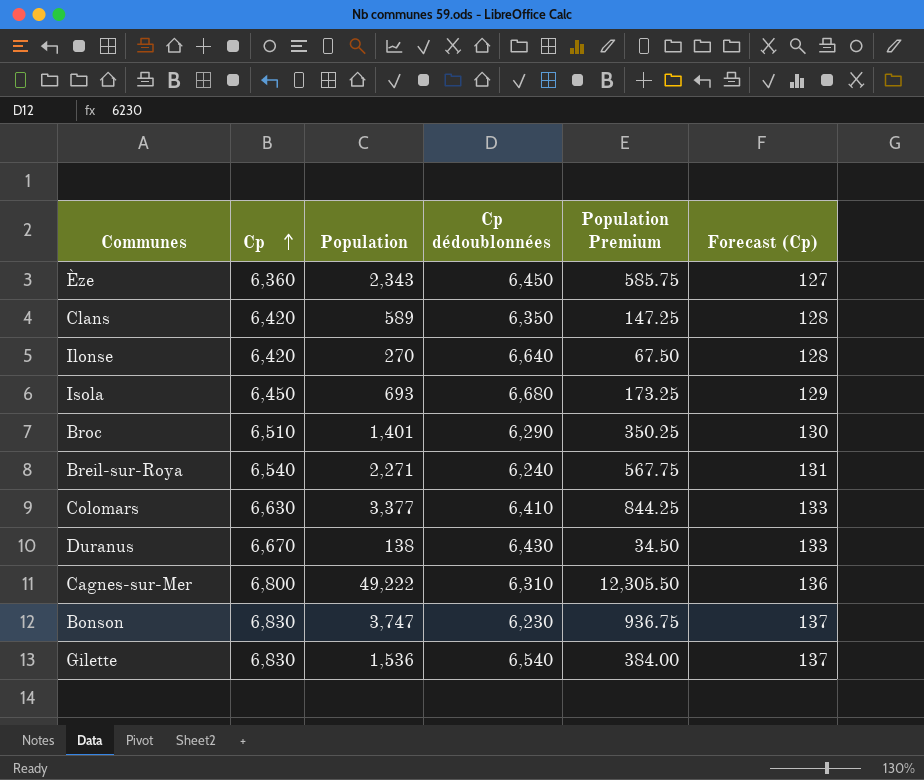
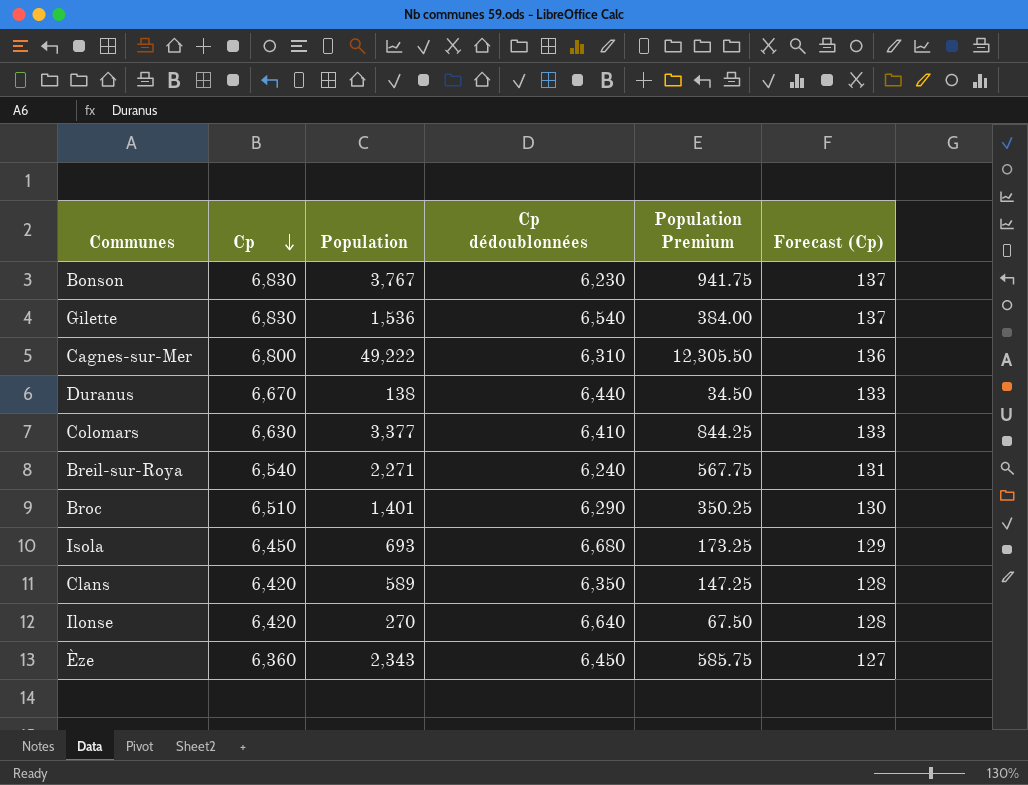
row order: Cp ascending -> Cp descending
Bonson | Population: 3,747 -> 3,767
Bonson | Population Premium: 936.75 -> 941.75
Duranus | Cp dédoublonnées: 6,430 -> 6,440

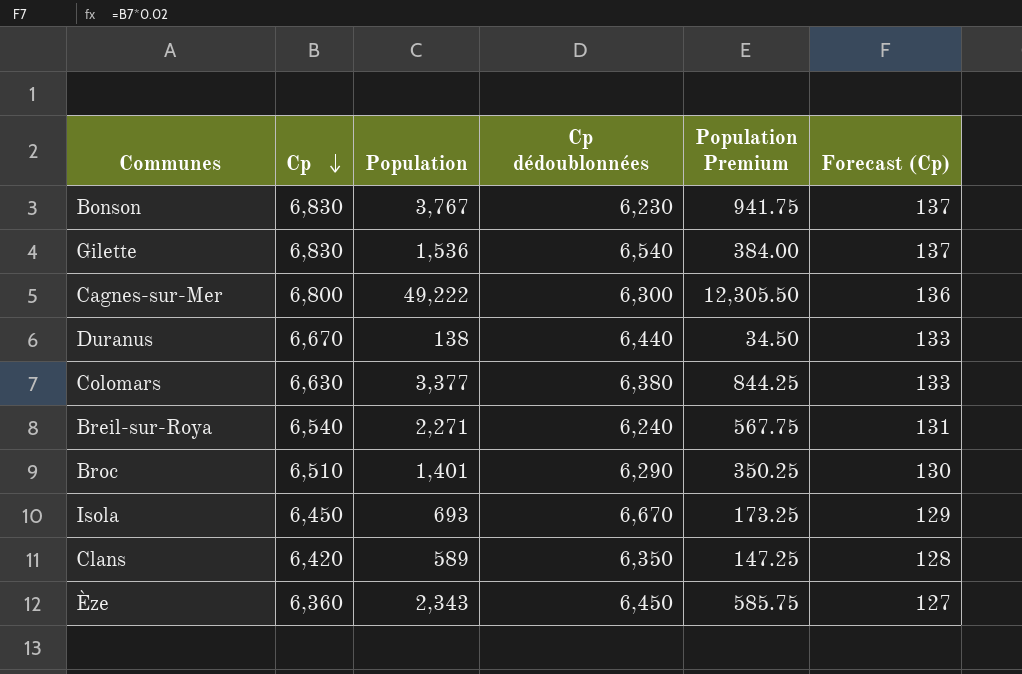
row Ilonse: 6,420 | 270 | 6,640 | 67.50 | 128 -> none
Cagnes-sur-Mer | Cp dédoublonnées: 6,310 -> 6,300
Colomars | Cp dédoublonnées: 6,410 -> 6,380
Isola | Cp dédoublonnées: 6,680 -> 6,670

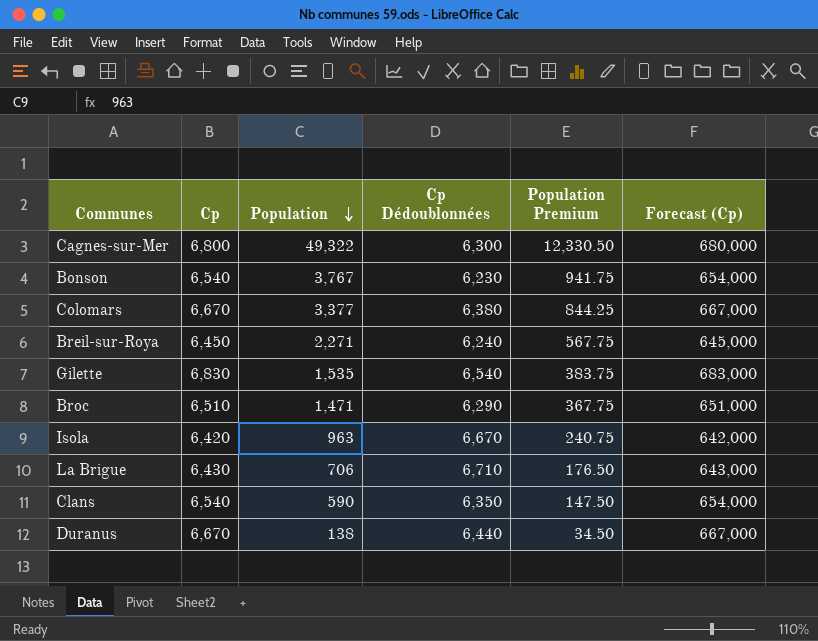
row order: Cp descending -> Population descending
column name: Cp dédoublonnées -> Cp Dédoublonnées
column Forecast (Cp) | formula: [Cp] * 0.02 -> [Cp] * 100
row Èze: 6,360 | 2,343 | 6,450 | 585.75 | 127 -> none
Cagnes-sur-Mer | Population: 49,222 -> 49,322
Cagnes-sur-Mer | Population Premium: 12,305.50 -> 12,330.50
Bonson | Cp: 6,830 -> 6,540
Colomars | Cp: 6,630 -> 6,670
Breil-sur-Roya | Cp: 6,540 -> 6,450
Gilette | Population: 1,536 -> 1,535
Gilette | Population Premium: 384.00 -> 383.75
Broc | Population: 1,401 -> 1,471
Broc | Population Premium: 350.25 -> 367.75
Isola | Cp: 6,450 -> 6,420
Isola | Population: 693 -> 963
Isola | Population Premium: 173.25 -> 240.75
row La Brigue: none -> 6,430 | 706 | 6,710 | 176.50 | 643,000
Clans | Cp: 6,420 -> 6,540
Clans | Population: 589 -> 590
Clans | Population Premium: 147.25 -> 147.50

